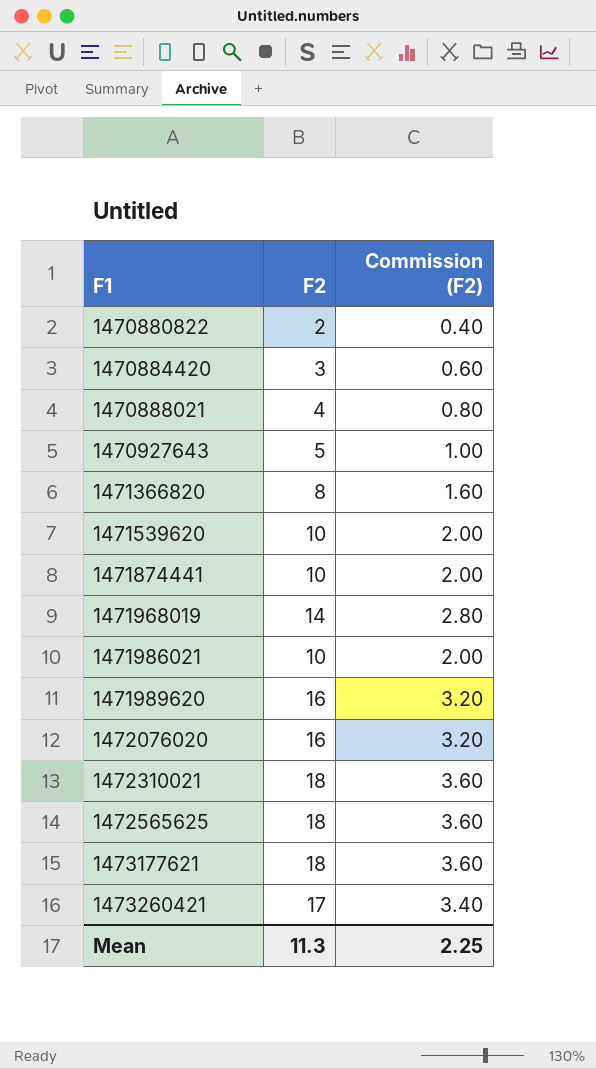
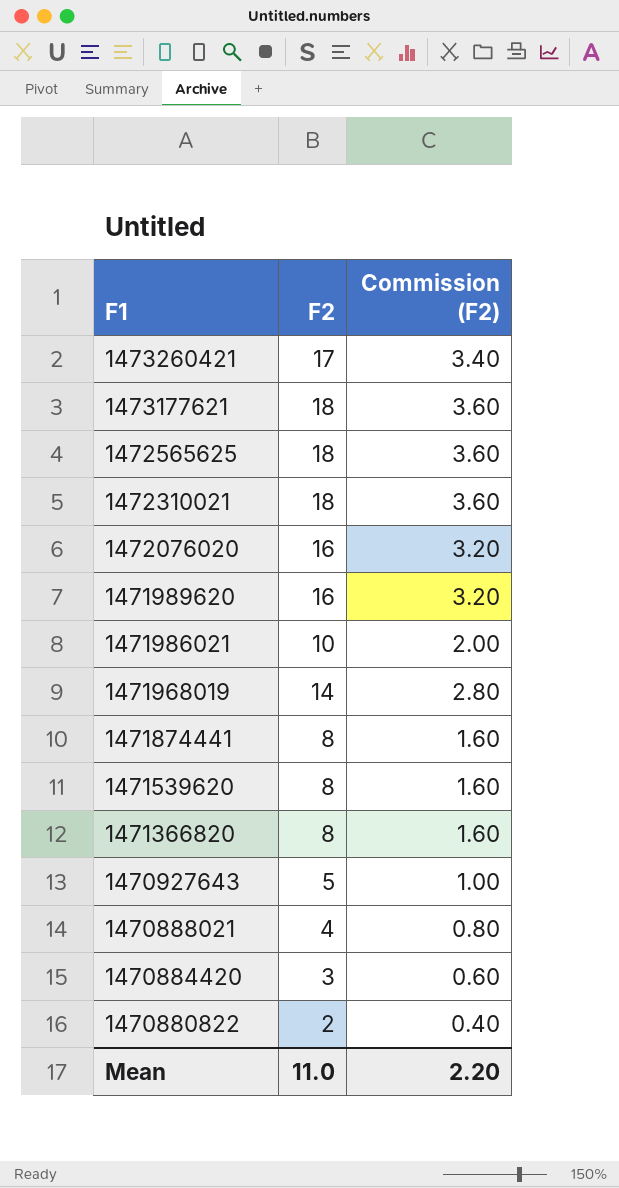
row order: F1 ascending -> F1 descending
1471874441 | F2: 10 -> 8
1471874441 | Commission (F2): 2.00 -> 1.60
1471539620 | F2: 10 -> 8
1471539620 | Commission (F2): 2.00 -> 1.60
Mean | F2: 11.3 -> 11.0
Mean | Commission (F2): 2.25 -> 2.20

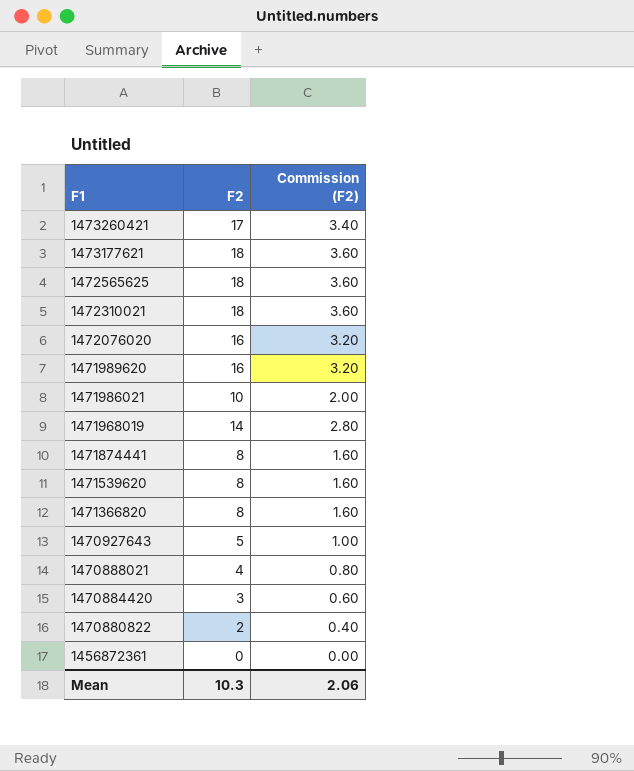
row 1456872361: none -> 0 | 0.00
Mean | F2: 11.0 -> 10.3
Mean | Commission (F2): 2.20 -> 2.06

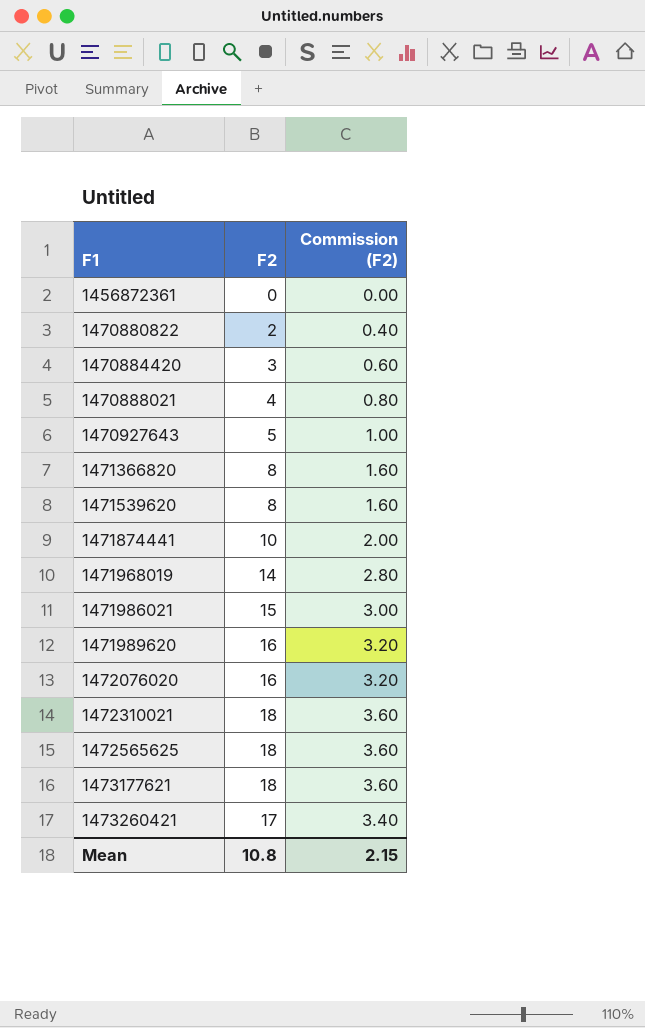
row order: F1 descending -> F1 ascending
1471874441 | F2: 8 -> 10
1471874441 | Commission (F2): 1.60 -> 2.00
1471986021 | F2: 10 -> 15
1471986021 | Commission (F2): 2.00 -> 3.00
Mean | F2: 10.3 -> 10.8
Mean | Commission (F2): 2.06 -> 2.15

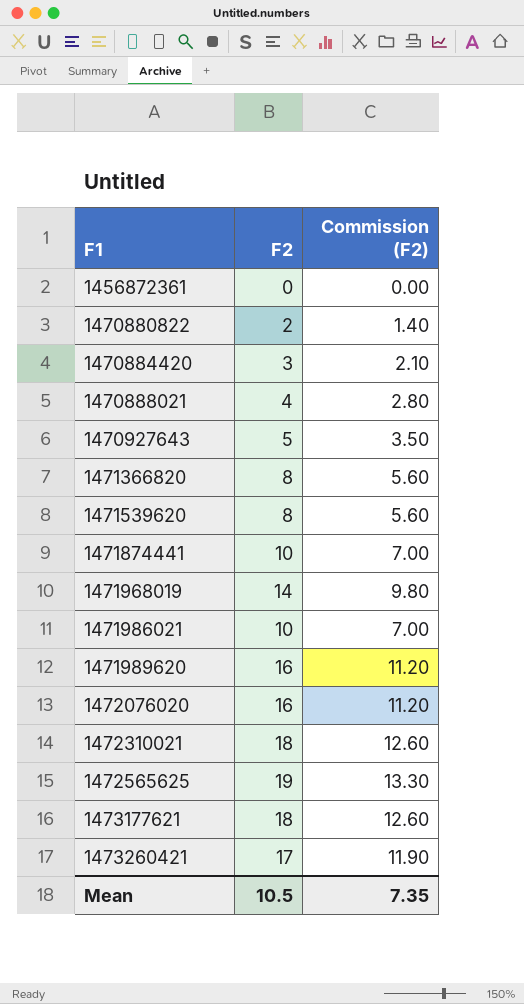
column Commission (F2) | formula: [F2] * 0.2 -> [F2] * 0.7
1471986021 | F2: 15 -> 10
1472565625 | F2: 18 -> 19
Mean | F2: 10.8 -> 10.5
Mean | Commission (F2): 2.15 -> 7.35

